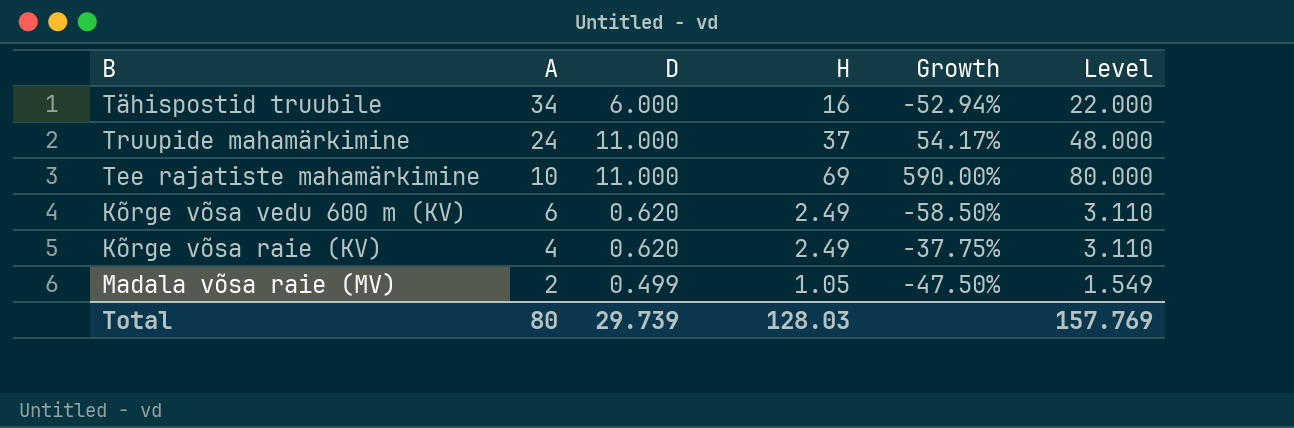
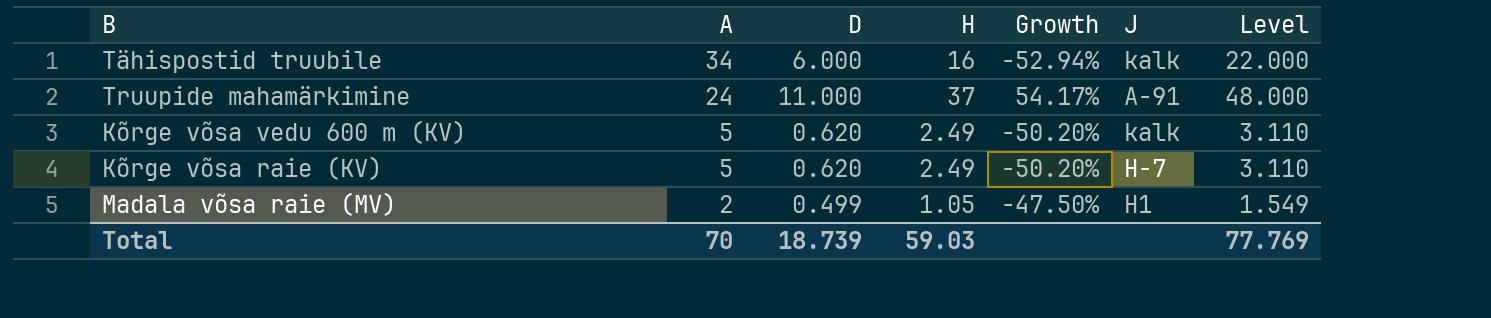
column J | position: none -> 6
row Tee rajatiste mahamärkimine: 10 | 11.000 | 69 | 590.00% | 80.000 -> none
Kõrge võsa vedu 600 m (KV) | A: 6 -> 5
Kõrge võsa vedu 600 m (KV) | Growth: -58.50% -> -50.20%
Kõrge võsa raie (KV) | A: 4 -> 5
Kõrge võsa raie (KV) | Growth: -37.75% -> -50.20%
Total | A: 80 -> 70
Total | D: 29.739 -> 18.739
Total | H: 128.03 -> 59.03
Total | Level: 157.769 -> 77.769

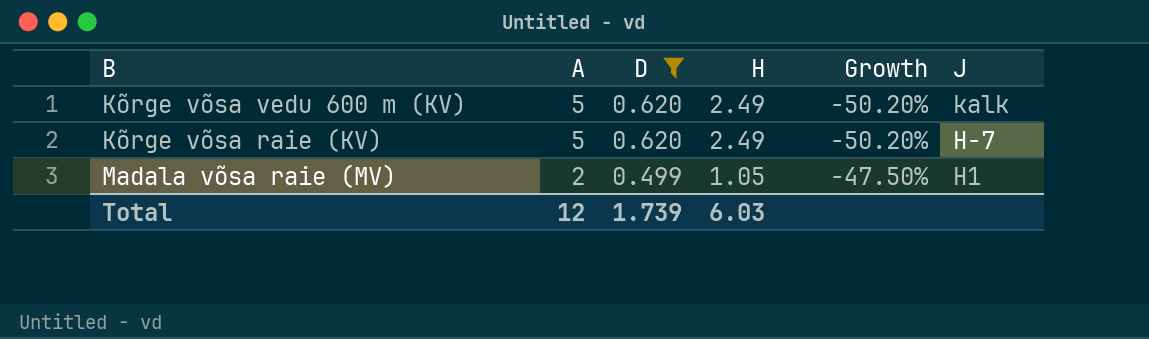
filter: none -> D <= 0.620
column Level | formula: [D] + [H] -> none
Total | A: 70 -> 12
Total | D: 18.739 -> 1.739
Total | H: 59.03 -> 6.03

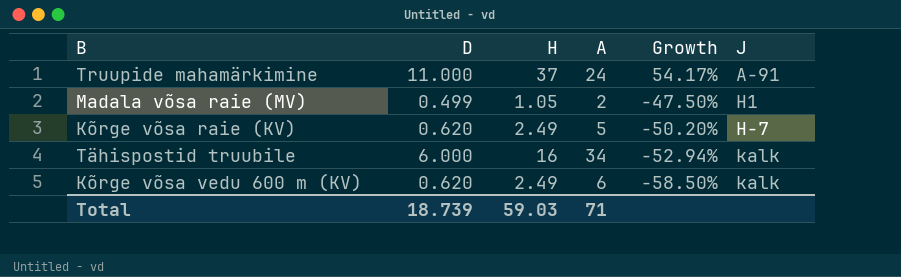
filter: D <= 0.620 -> none
row order: A descending -> Growth descending
column A | position: 2 -> 4
Kõrge võsa vedu 600 m (KV) | A: 5 -> 6
Kõrge võsa vedu 600 m (KV) | Growth: -50.20% -> -58.50%
Total | D: 1.739 -> 18.739
Total | H: 6.03 -> 59.03
Total | A: 12 -> 71

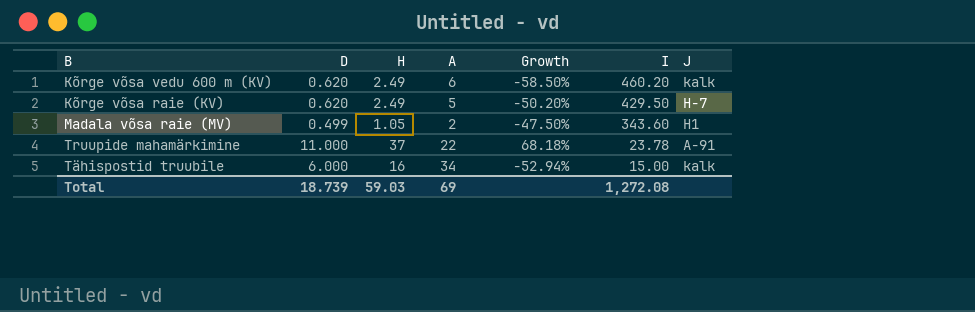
row order: Growth descending -> I descending
column I | position: none -> 6
Truupide mahamärkimine | A: 24 -> 22
Truupide mahamärkimine | Growth: 54.17% -> 68.18%
Total | A: 71 -> 69

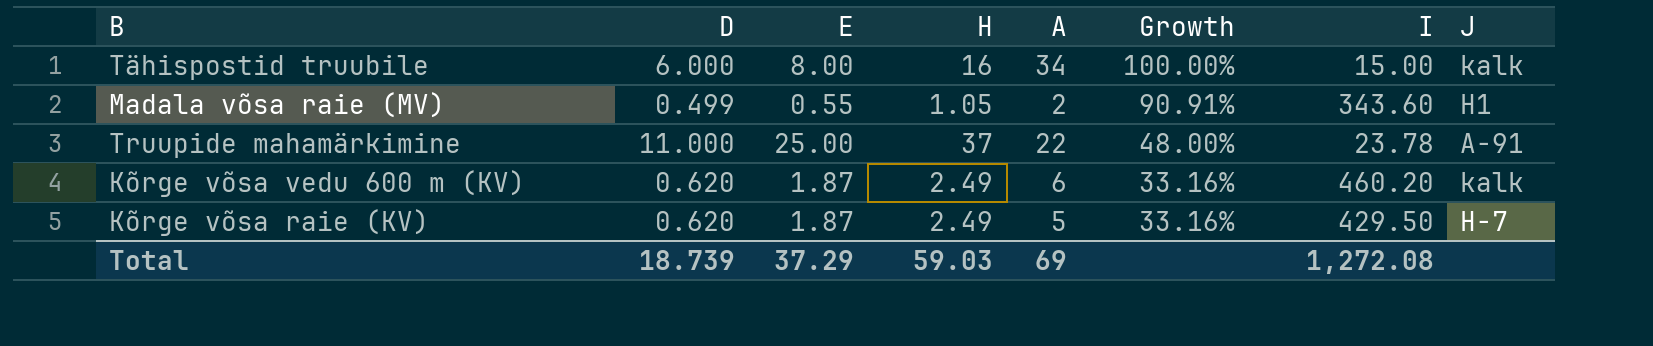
row order: I descending -> Growth descending
column E | position: none -> 3
column Growth | formula: ([H] - [A]) / [A] -> ([H] - [E]) / [E]

